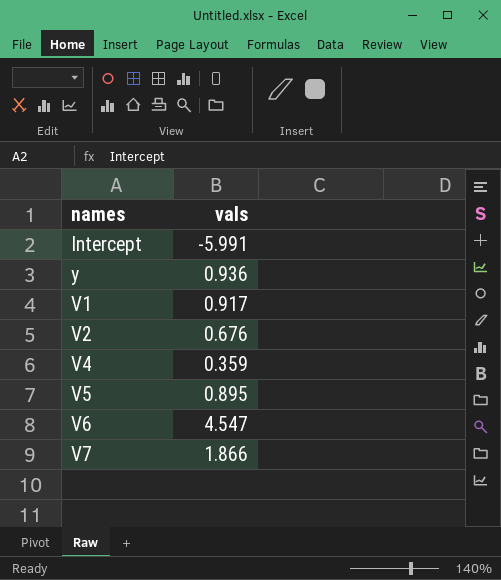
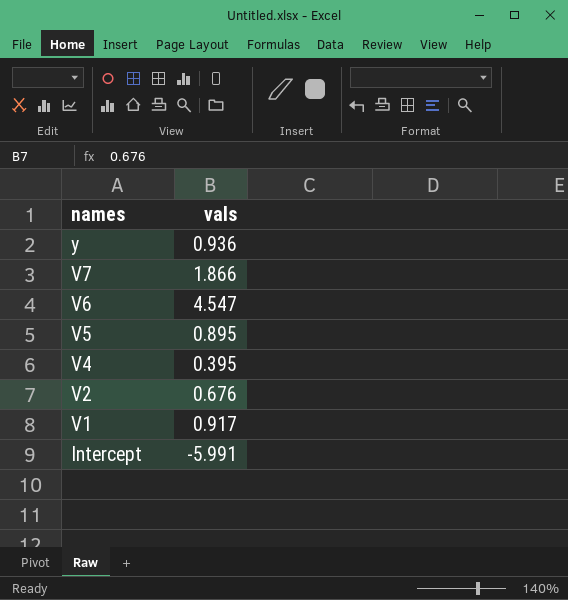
row order: none -> names descending
V4 | vals: 0.359 -> 0.395

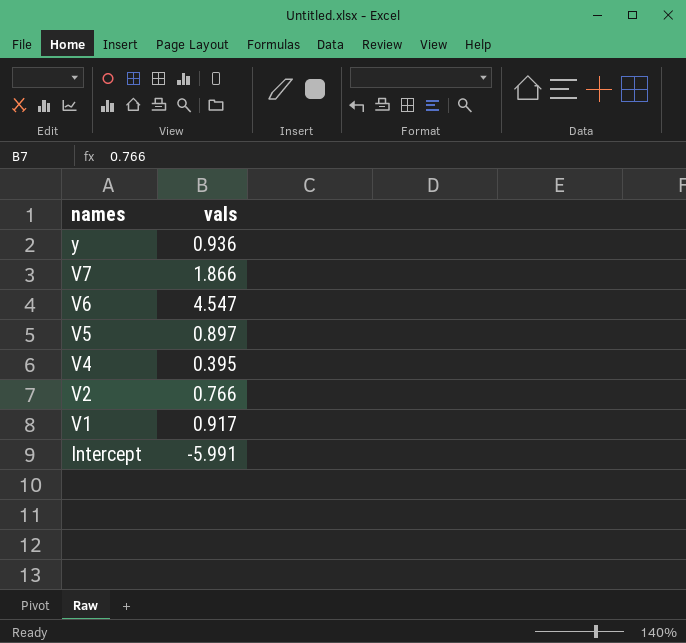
V5 | vals: 0.895 -> 0.897
V2 | vals: 0.676 -> 0.766

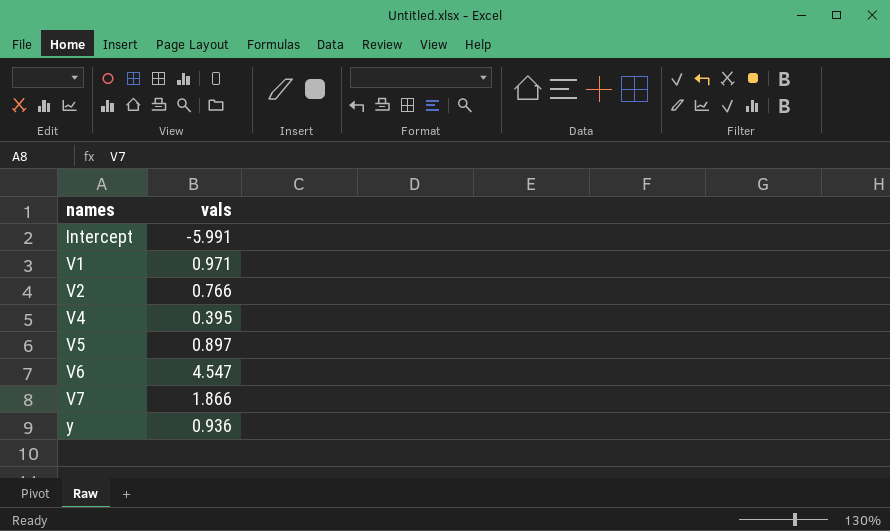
row order: names descending -> names ascending
V1 | vals: 0.917 -> 0.971

